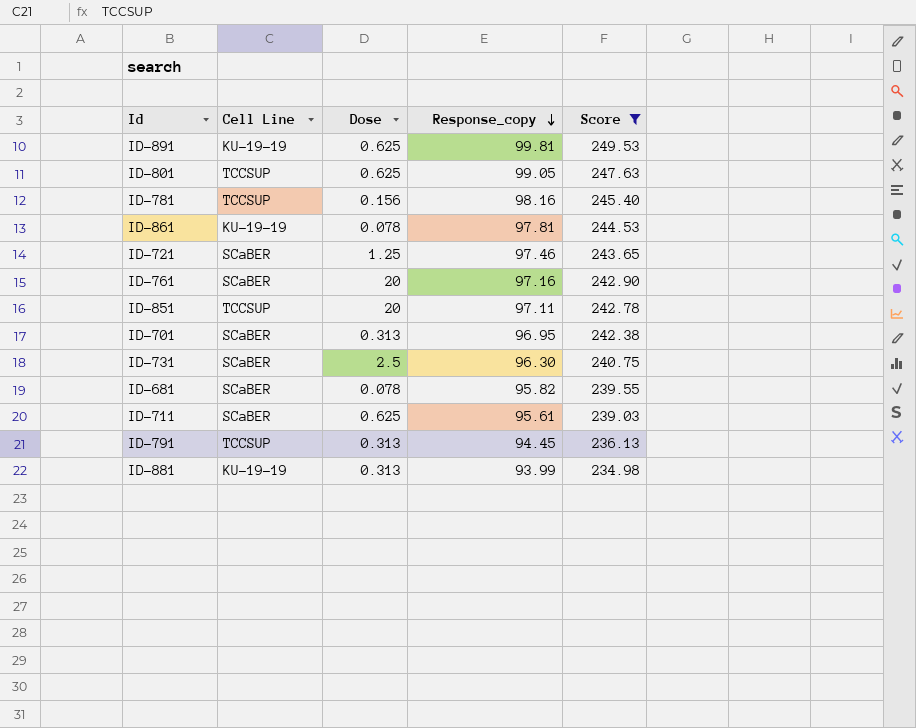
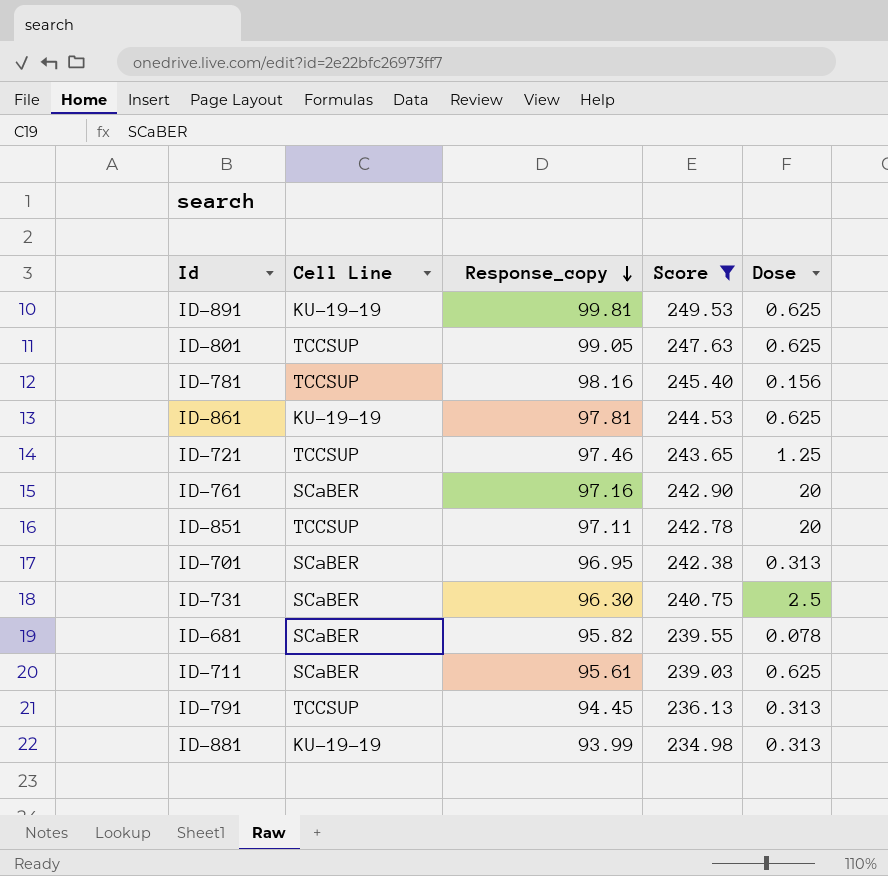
column Dose | position: 3 -> 5
ID-861 | Dose: 0.078 -> 0.625
ID-721 | Cell Line: SCaBER -> TCCSUP

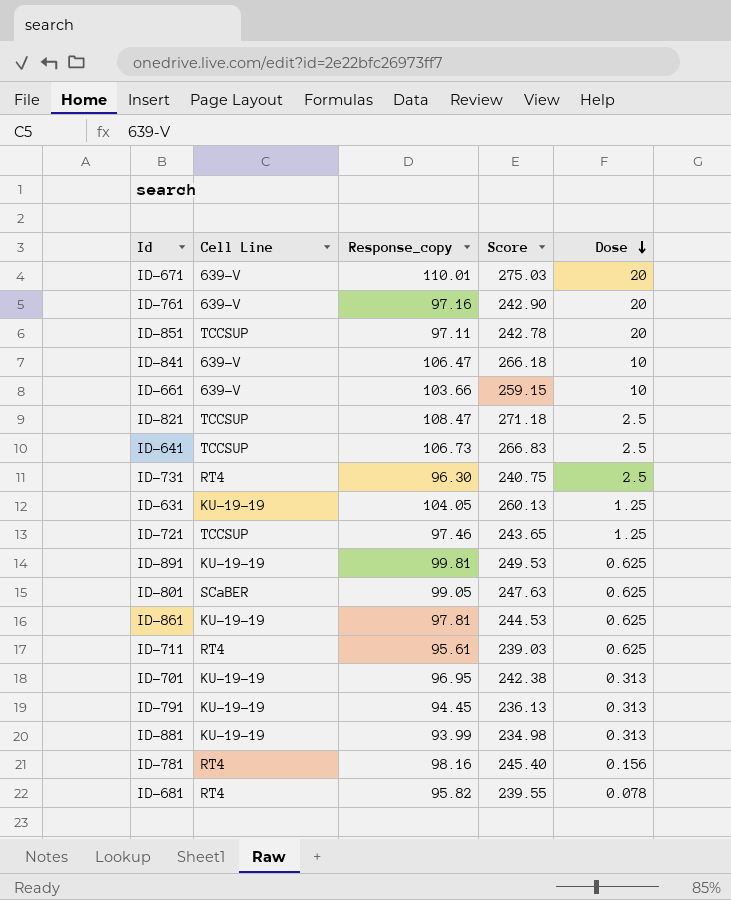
filter: Score <= 249.53 -> none
row order: Response_copy descending -> Dose descending
ID-761 | Cell Line: SCaBER -> 639-V
ID-731 | Cell Line: SCaBER -> RT4
ID-801 | Cell Line: TCCSUP -> SCaBER
ID-711 | Cell Line: SCaBER -> RT4
ID-701 | Cell Line: SCaBER -> KU-19-19
ID-791 | Cell Line: TCCSUP -> KU-19-19
ID-781 | Cell Line: TCCSUP -> RT4
ID-681 | Cell Line: SCaBER -> RT4

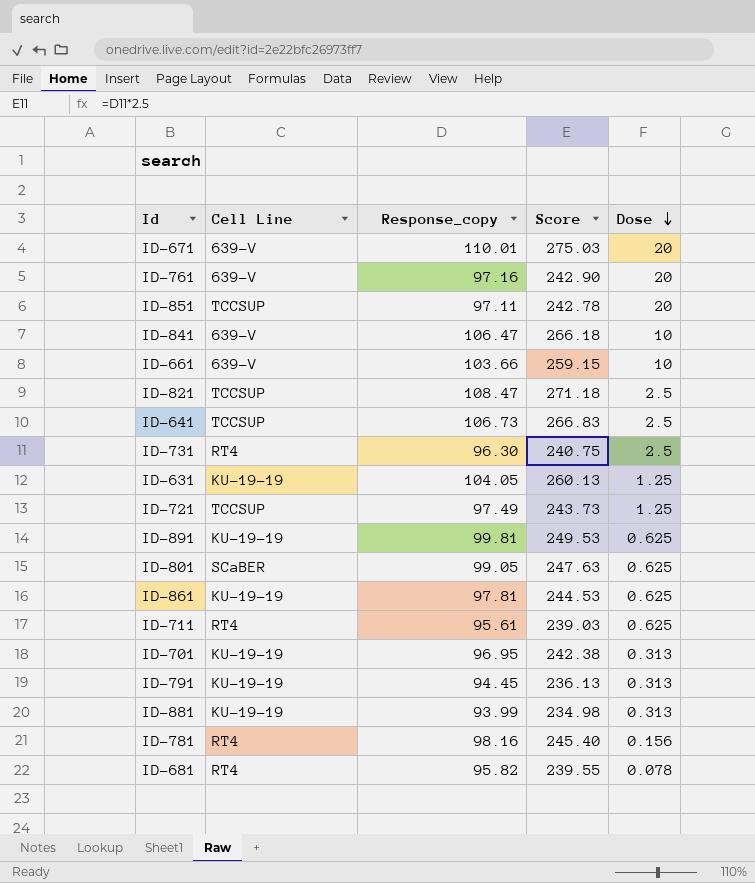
ID-721 | Response_copy: 97.46 -> 97.49
ID-721 | Score: 243.65 -> 243.73

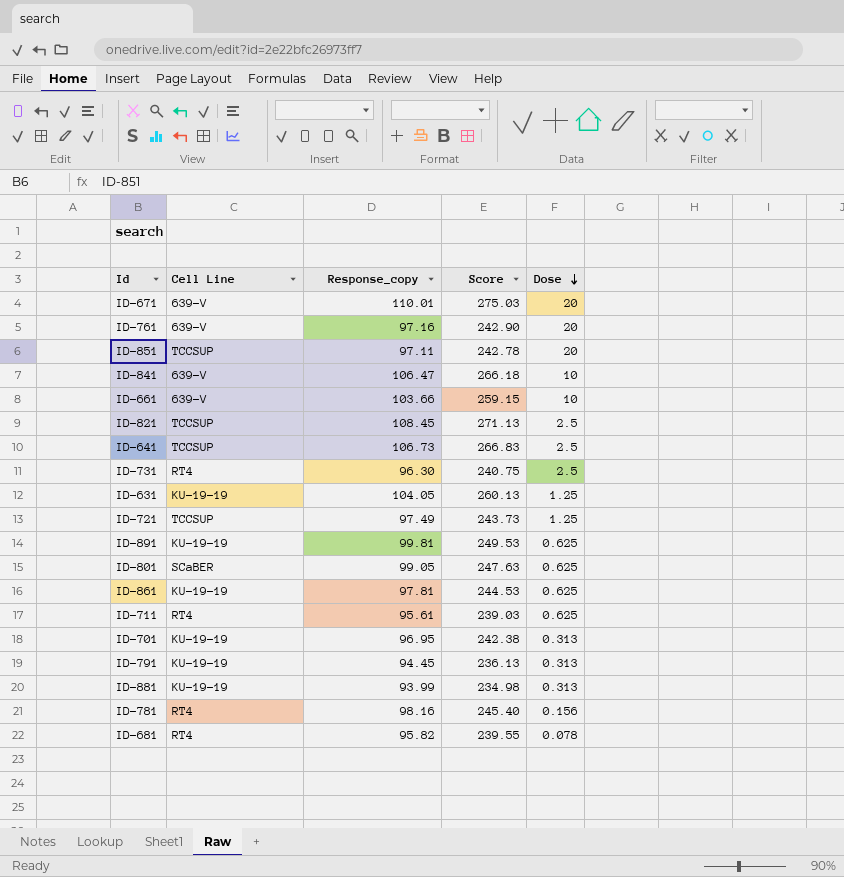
ID-821 | Response_copy: 108.47 -> 108.45
ID-821 | Score: 271.18 -> 271.13

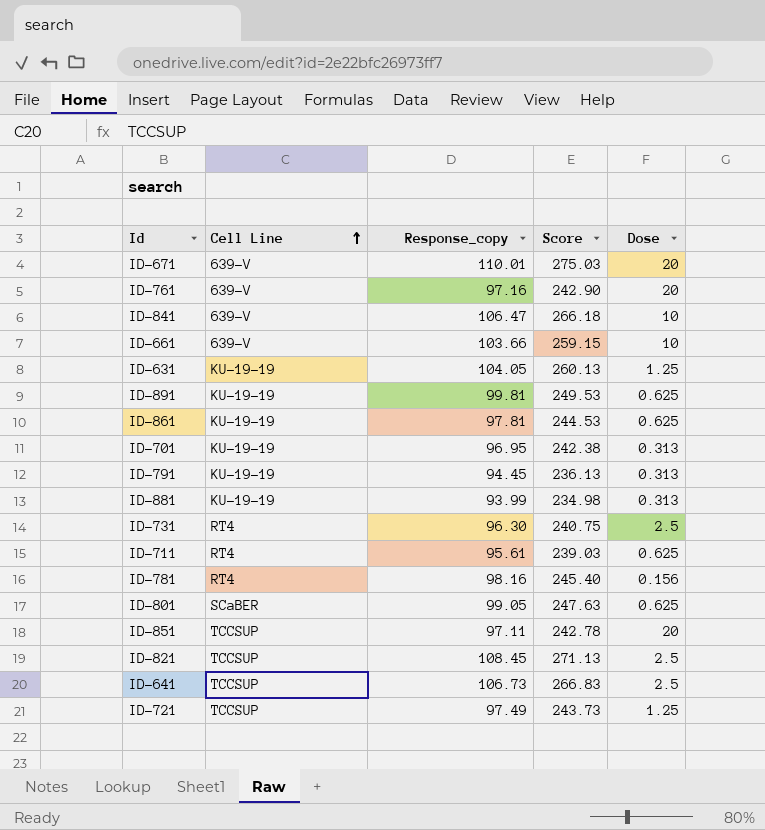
row order: Dose descending -> Cell Line ascending
row ID-681: RT4 | 95.82 | 239.55 | 0.078 -> none

